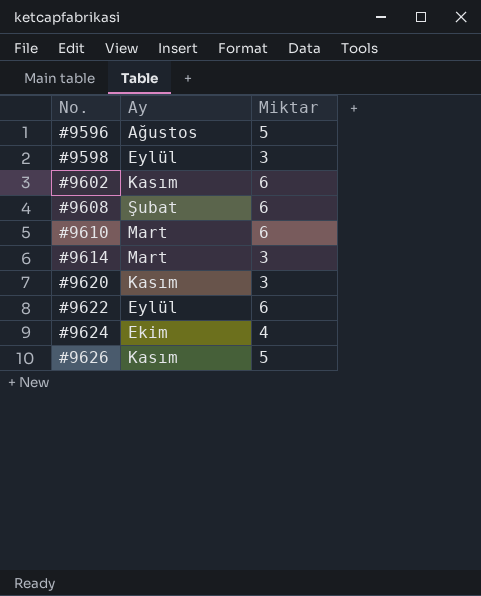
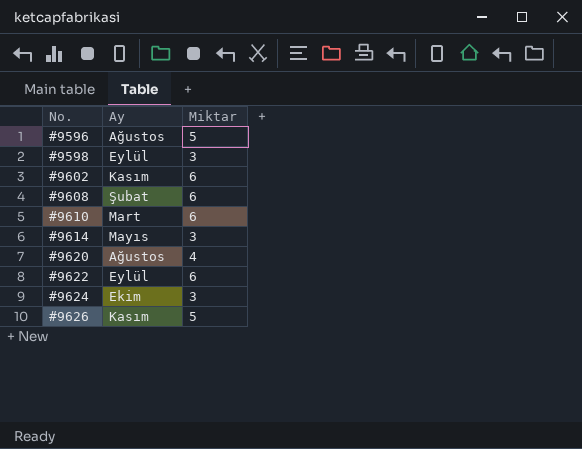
#9614 | Ay: Mart -> Mayıs
#9620 | Ay: Kasım -> Ağustos
#9620 | Miktar: 3 -> 4
#9624 | Miktar: 4 -> 3

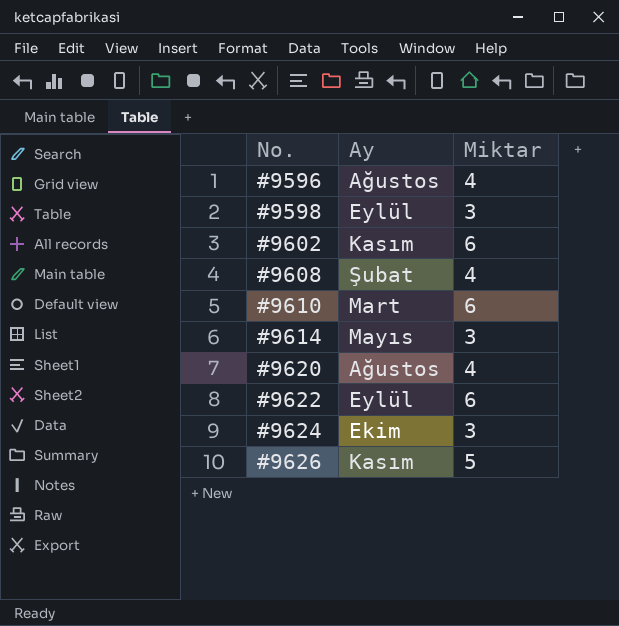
#9596 | Miktar: 5 -> 4
#9608 | Miktar: 6 -> 4

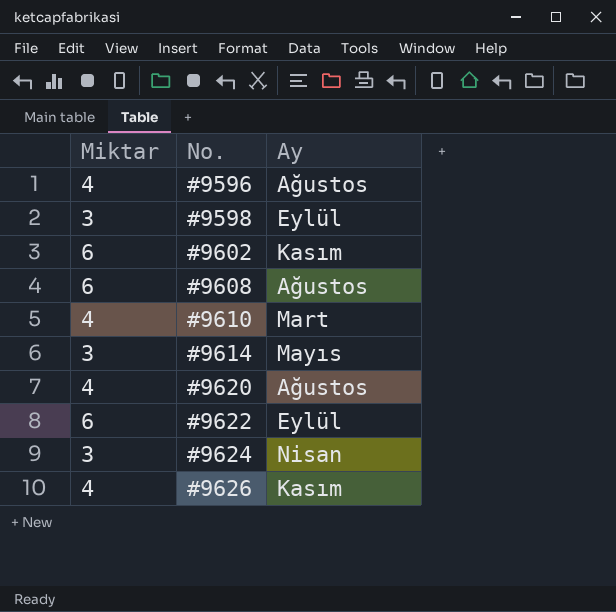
column Miktar | position: 3 -> 1
#9608 | Miktar: 4 -> 6
#9608 | Ay: Şubat -> Ağustos
#9610 | Miktar: 6 -> 4
#9624 | Ay: Ekim -> Nisan
#9626 | Miktar: 5 -> 4

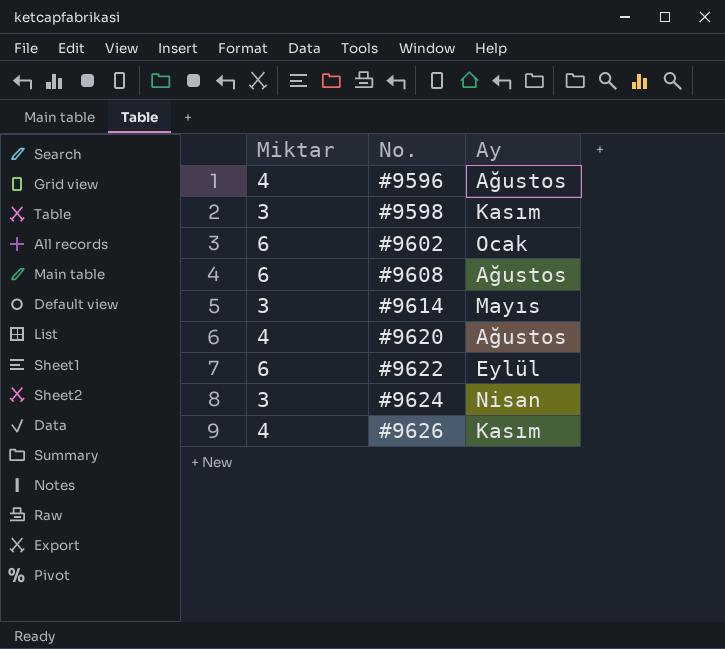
row #9610: 4 | Mart -> none
#9598 | Ay: Eylül -> Kasım
#9602 | Ay: Kasım -> Ocak

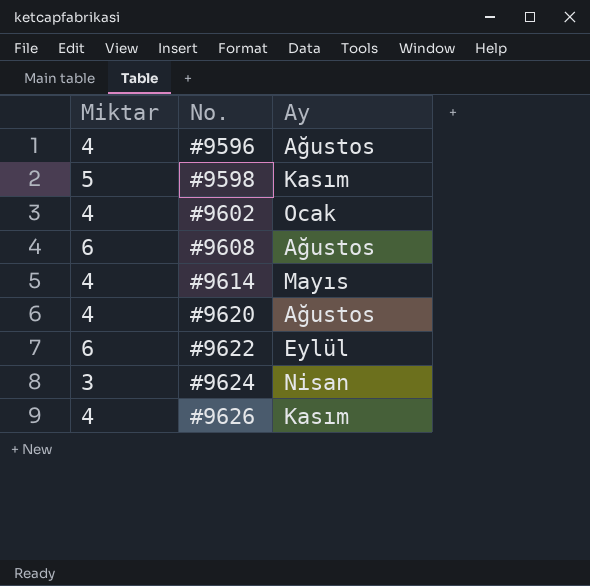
#9598 | Miktar: 3 -> 5
#9602 | Miktar: 6 -> 4
#9614 | Miktar: 3 -> 4

